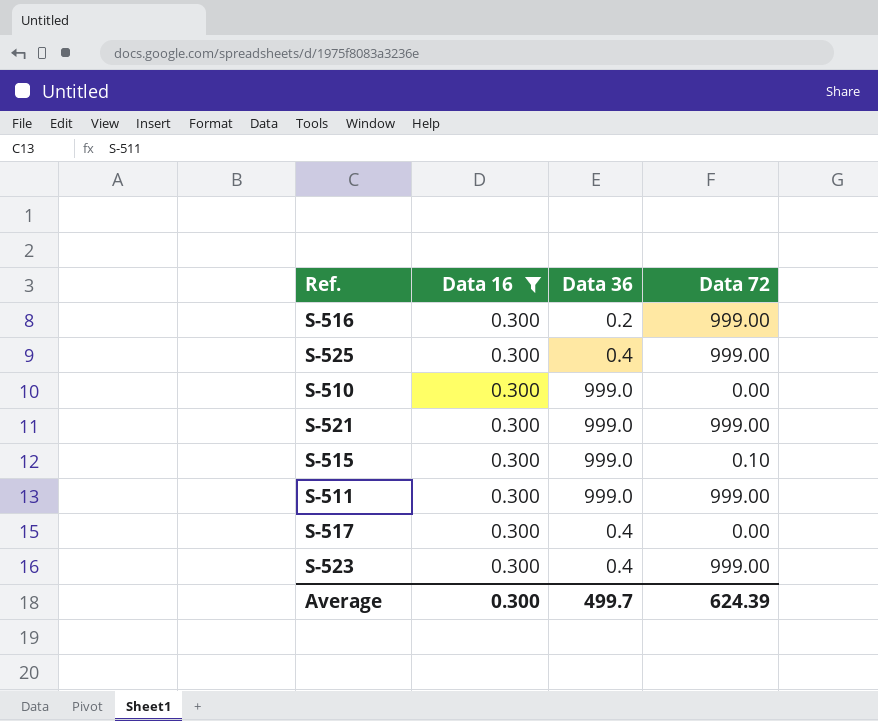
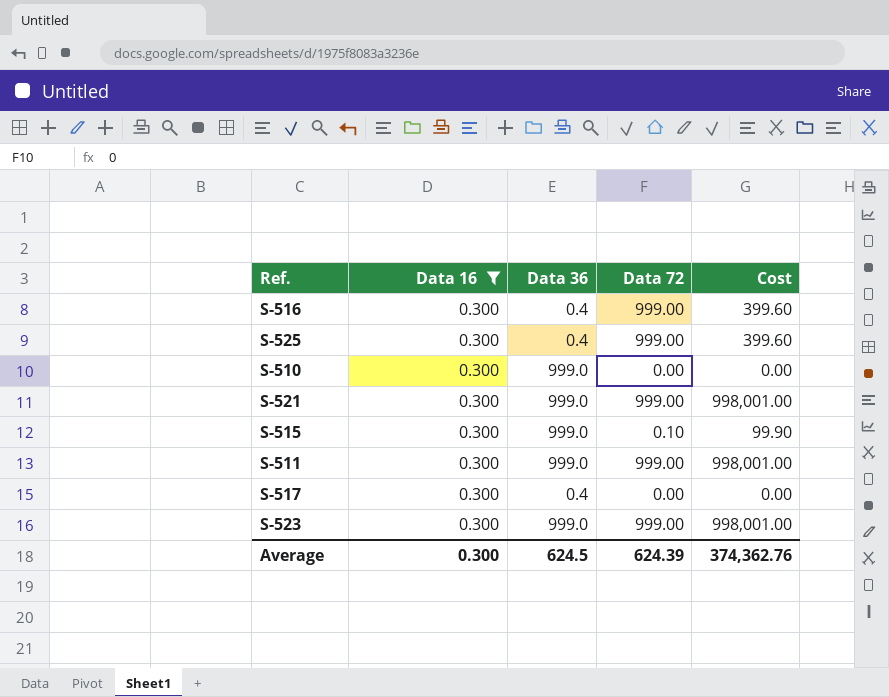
column Cost | formula: none -> [Data 36] * [Data 72]
S-516 | Data 36: 0.2 -> 0.4
S-523 | Data 36: 0.4 -> 999.0
Average | Data 36: 499.7 -> 624.5

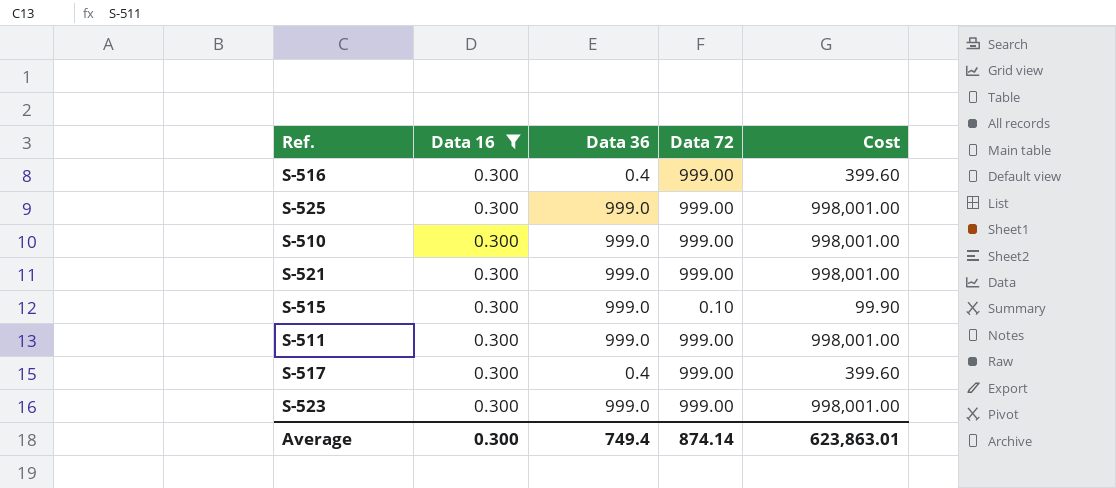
S-525 | Data 36: 0.4 -> 999.0
S-525 | Cost: 399.60 -> 998,001.00
S-510 | Data 72: 0.00 -> 999.00
S-510 | Cost: 0.00 -> 998,001.00
S-517 | Data 72: 0.00 -> 999.00
S-517 | Cost: 0.00 -> 399.60
Average | Data 36: 624.5 -> 749.4
Average | Data 72: 624.39 -> 874.14
Average | Cost: 374,362.76 -> 623,863.01

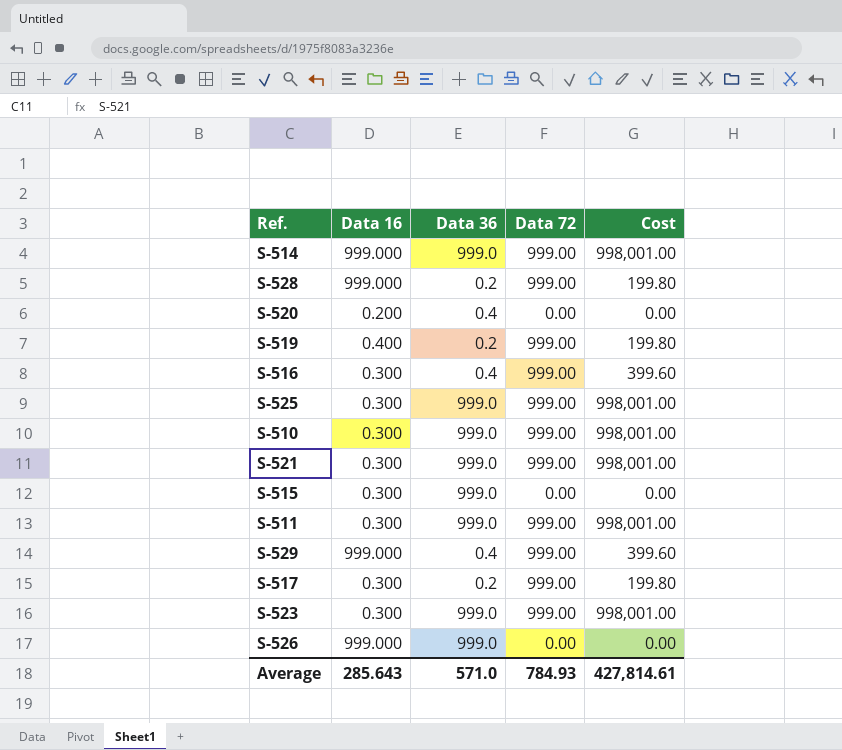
filter: Data 16 = 0.300 -> none
S-515 | Data 72: 0.10 -> 0.00
S-515 | Cost: 99.90 -> 0.00
S-517 | Data 36: 0.4 -> 0.2
S-517 | Cost: 399.60 -> 199.80
Average | Data 16: 0.300 -> 285.643
Average | Data 36: 749.4 -> 571.0
Average | Data 72: 874.14 -> 784.93
Average | Cost: 623,863.01 -> 427,814.61

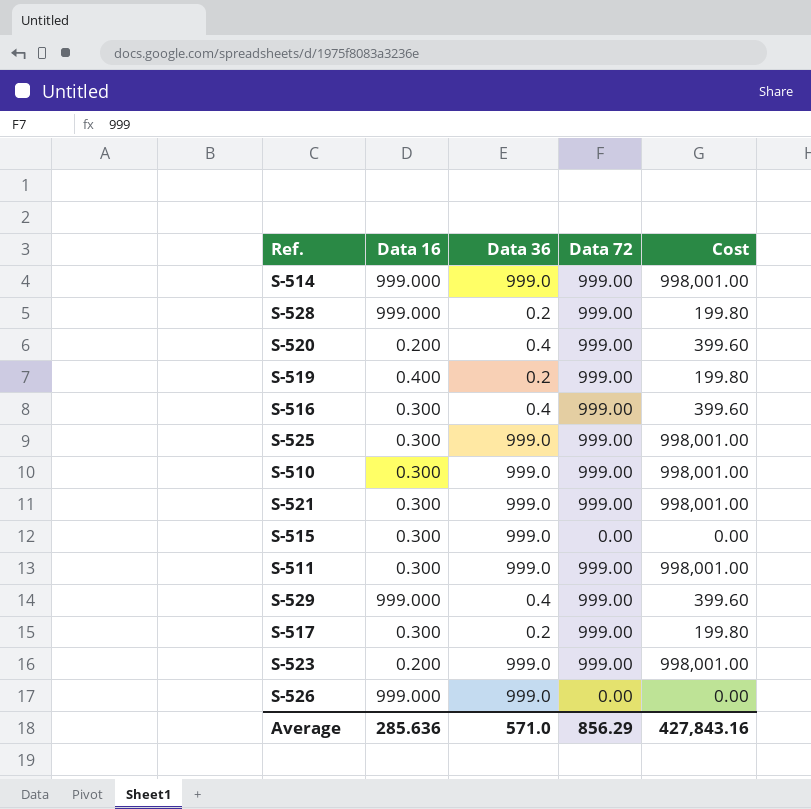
S-520 | Data 72: 0.00 -> 999.00
S-520 | Cost: 0.00 -> 399.60
S-523 | Data 16: 0.300 -> 0.200
Average | Data 16: 285.643 -> 285.636
Average | Data 72: 784.93 -> 856.29
Average | Cost: 427,814.61 -> 427,843.16

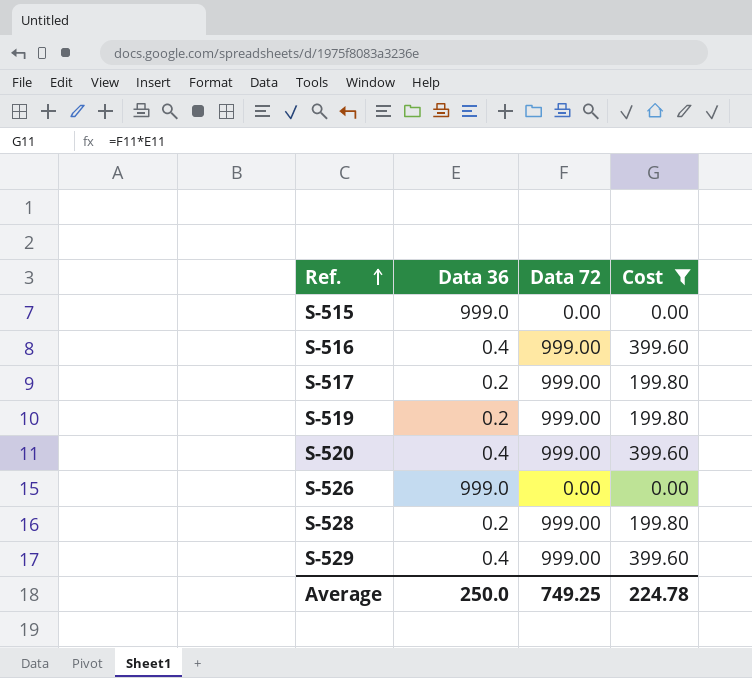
filter: none -> Cost != 998,001.00
row order: none -> Ref. ascending
column Data 16 | position: 2 -> none
Average | Data 36: 571.0 -> 250.0
Average | Data 72: 856.29 -> 749.25
Average | Cost: 427,843.16 -> 224.78

